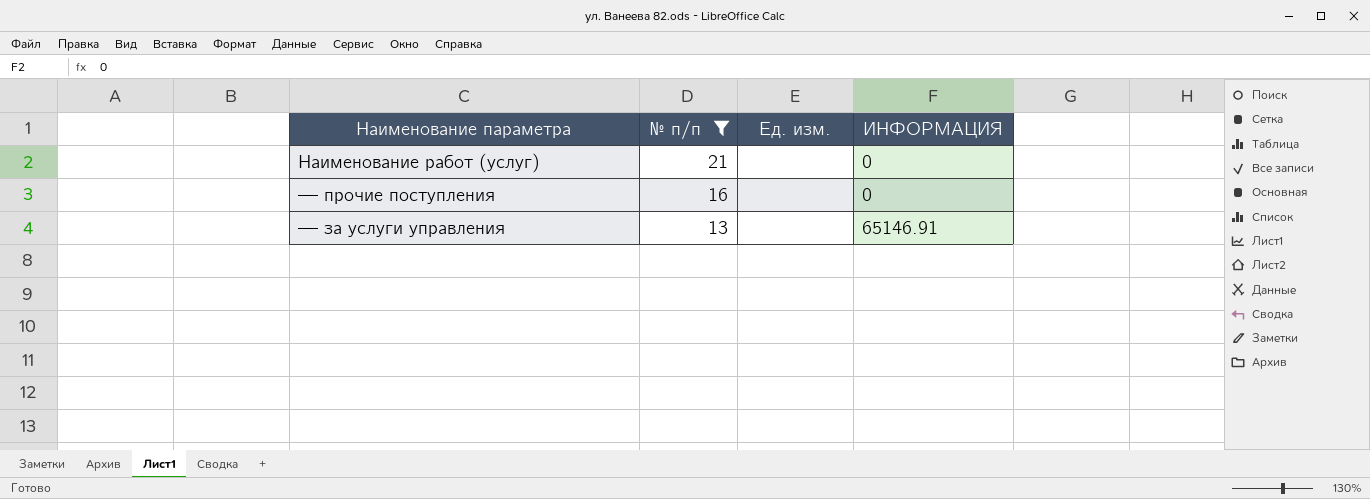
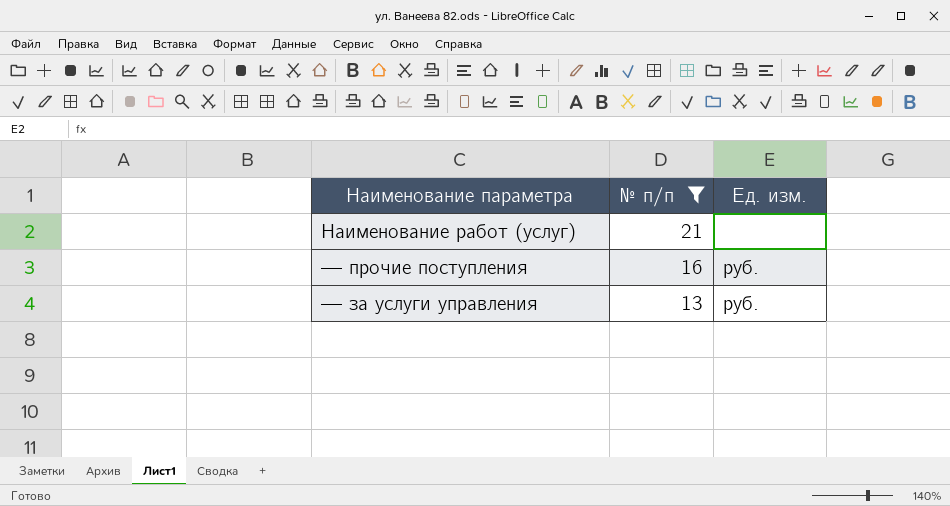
column ИНФОРМАЦИЯ | position: 4 -> none
— прочие поступления | Ед. изм.: none -> руб.
— за услуги управления | Ед. изм.: none -> руб.

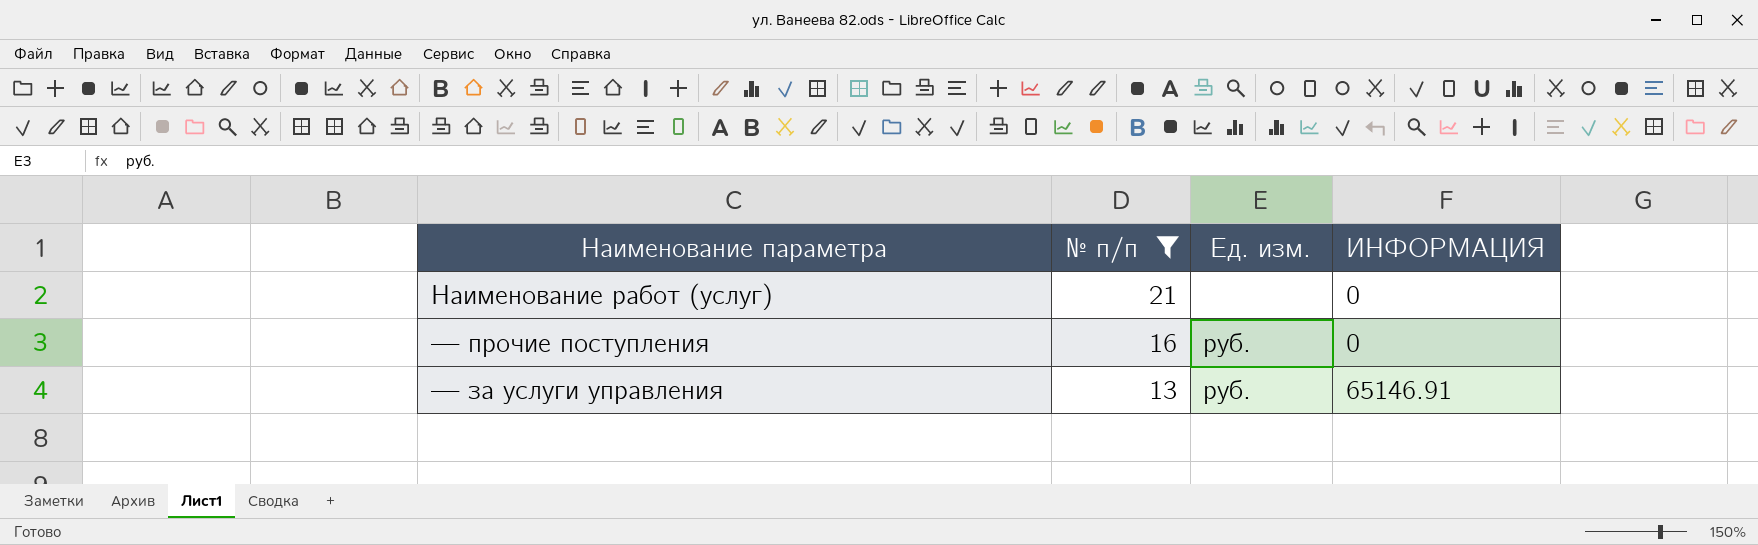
column ИНФОРМАЦИЯ | position: none -> 4

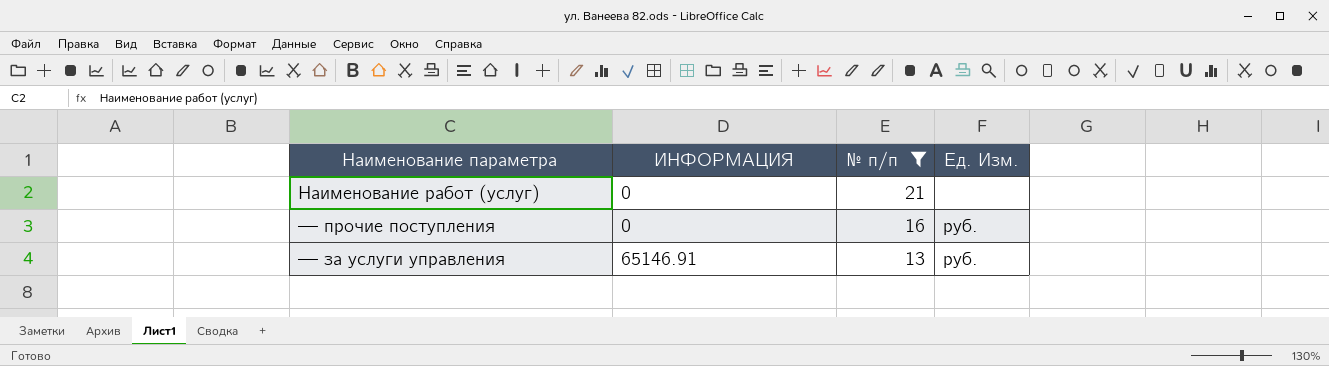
column ИНФОРМАЦИЯ | position: 4 -> 2
column name: Ед. изм. -> Ед. Изм.

